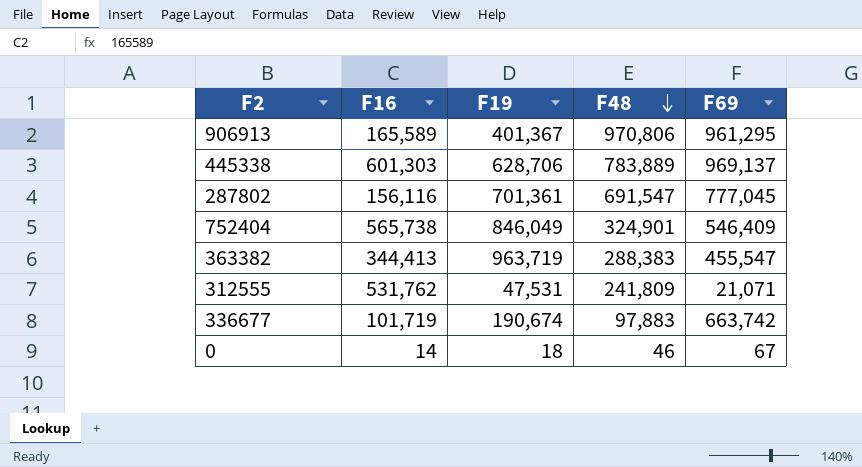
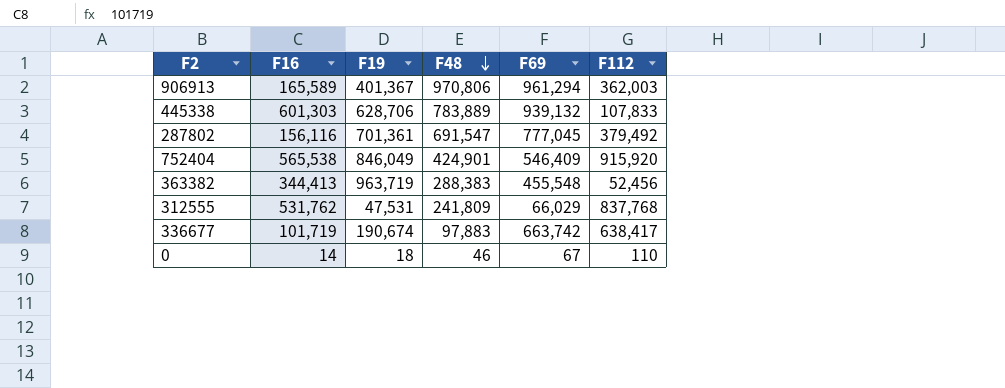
column F112 | position: none -> 6
906913 | F69: 961,295 -> 961,294
445338 | F69: 969,137 -> 939,132
752404 | F16: 565,738 -> 565,538
752404 | F48: 324,901 -> 424,901
363382 | F69: 455,547 -> 455,548
312555 | F69: 21,071 -> 66,029

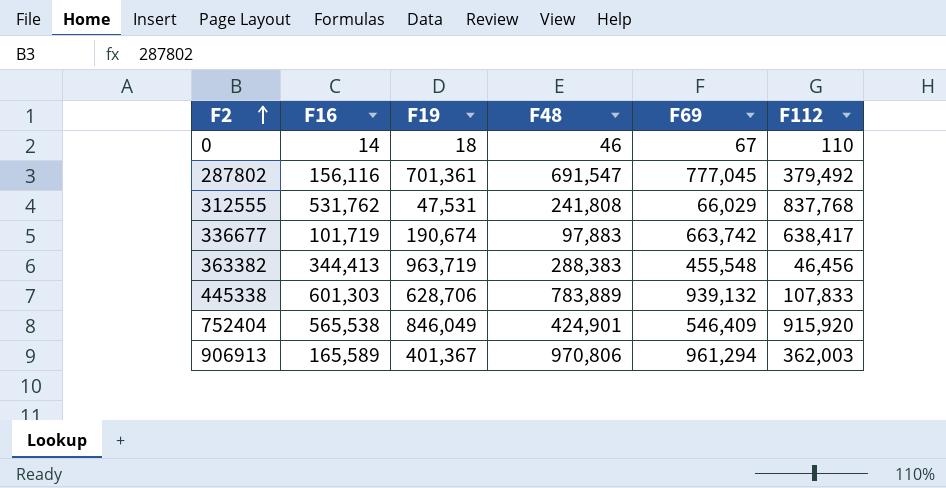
row order: F48 descending -> F2 ascending
312555 | F48: 241,809 -> 241,808
363382 | F112: 52,456 -> 46,456

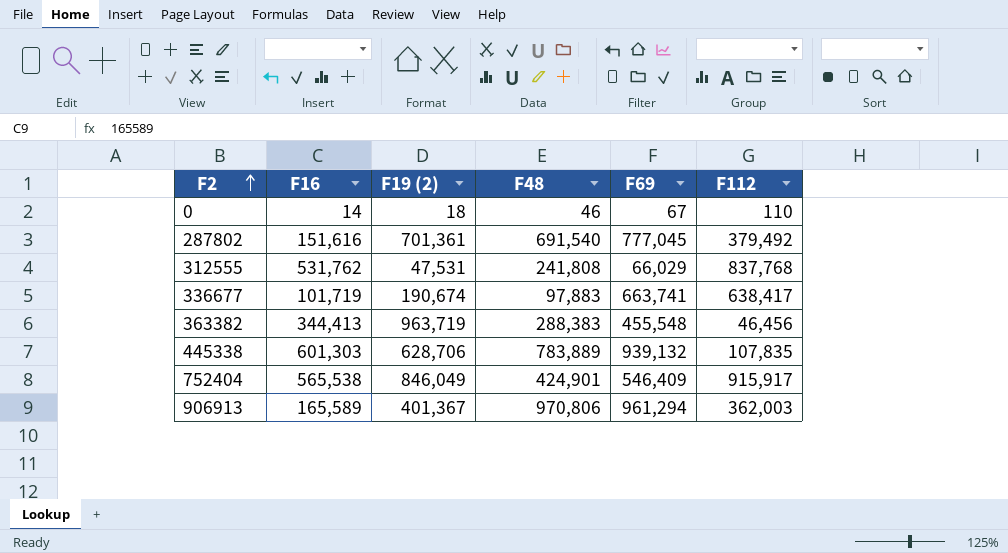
column name: F19 -> F19 (2)
287802 | F16: 156,116 -> 151,616
287802 | F48: 691,547 -> 691,540
336677 | F69: 663,742 -> 663,741
445338 | F112: 107,833 -> 107,835
752404 | F112: 915,920 -> 915,917

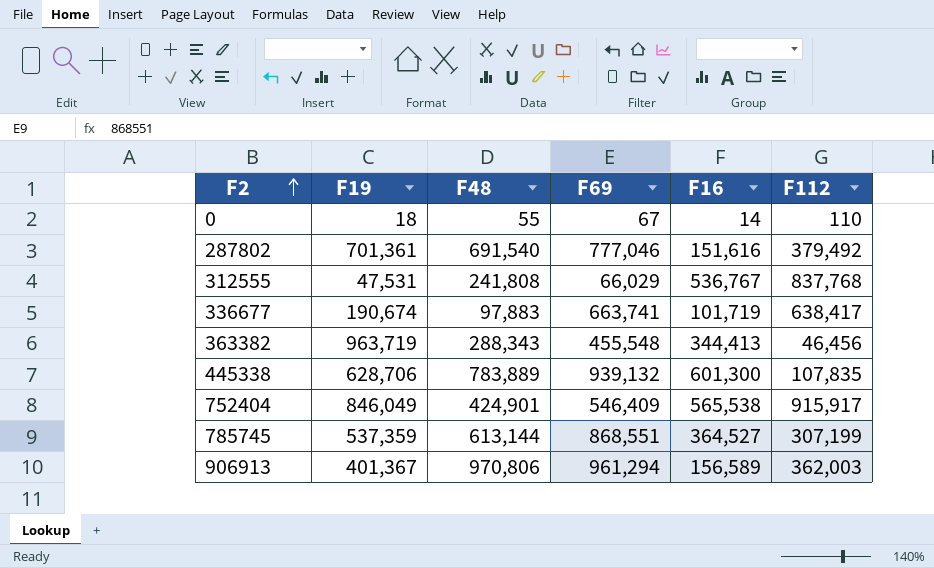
column name: F19 (2) -> F19
column F16 | position: 2 -> 5
0 | F48: 46 -> 55
287802 | F69: 777,045 -> 777,046
312555 | F16: 531,762 -> 536,767
363382 | F48: 288,383 -> 288,343
445338 | F16: 601,303 -> 601,300
row 785745: none -> 537,359 | 613,144 | 868,551 | 364,527 | 307,199
906913 | F16: 165,589 -> 156,589

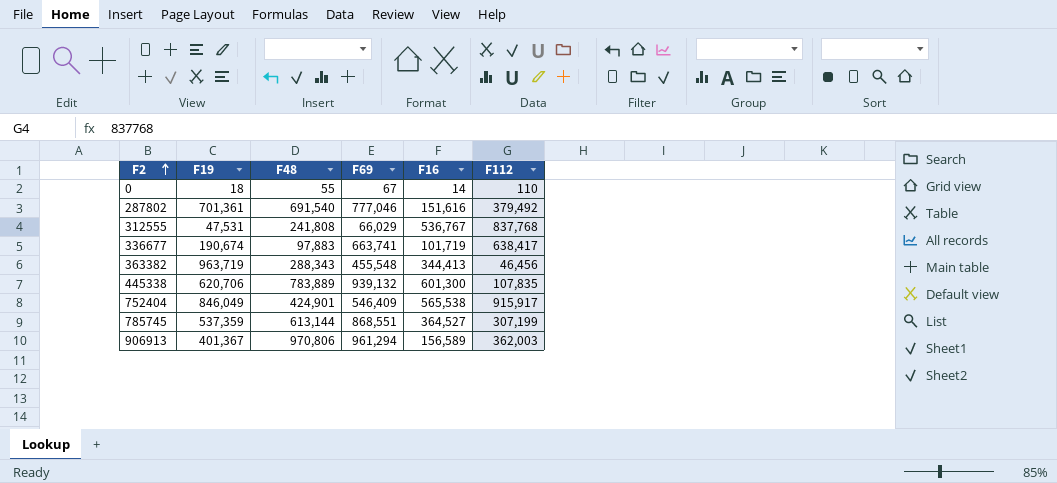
445338 | F19: 628,706 -> 620,706

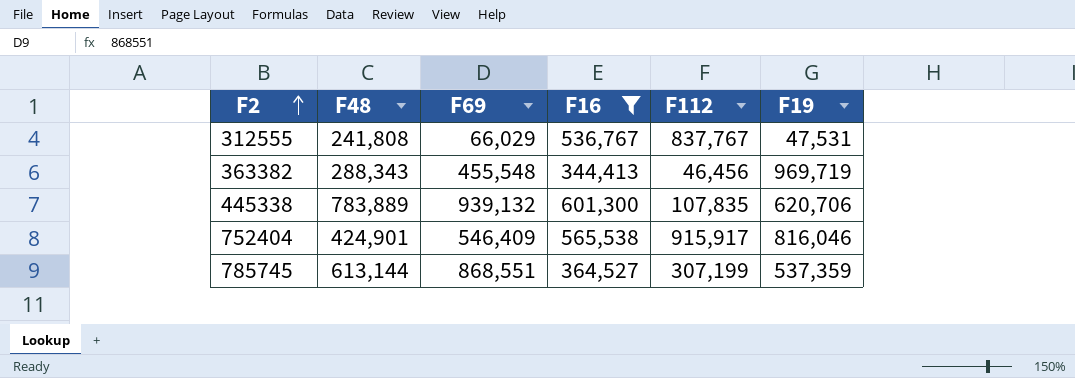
filter: none -> F16 >= 344,413
column F19 | position: 2 -> 6
312555 | F112: 837,768 -> 837,767
363382 | F19: 963,719 -> 969,719
752404 | F19: 846,049 -> 816,046

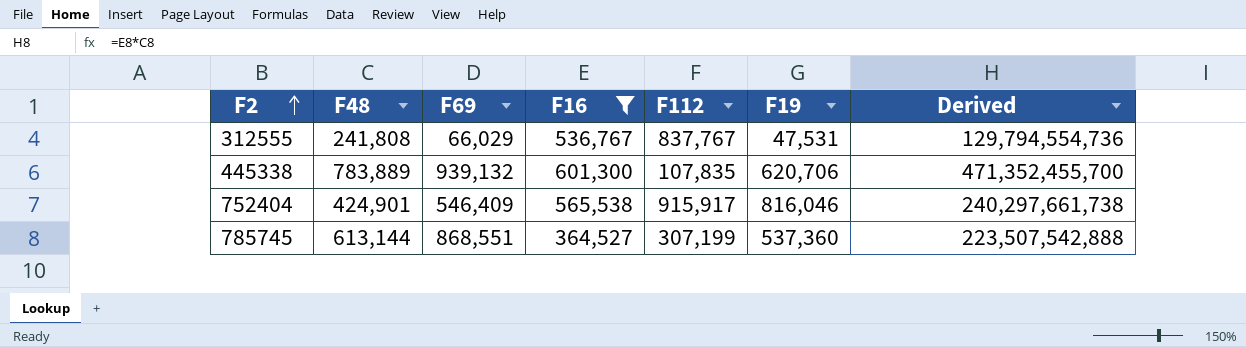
column Derived | formula: none -> [F48] * [F16]
row 363382: 288,343 | 455,548 | 344,413 | 46,456 | 969,719 -> none
785745 | F19: 537,359 -> 537,360

